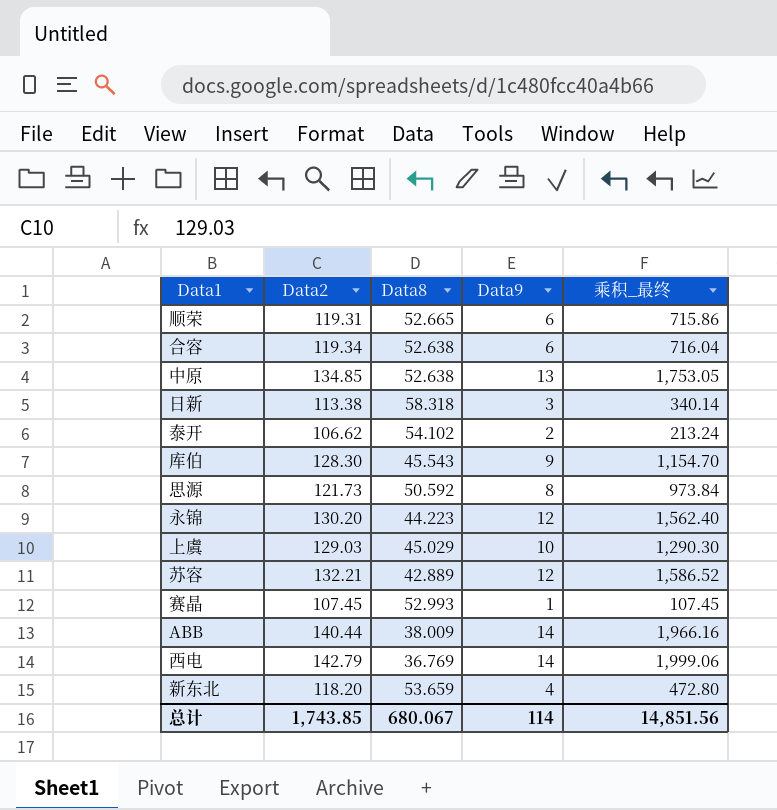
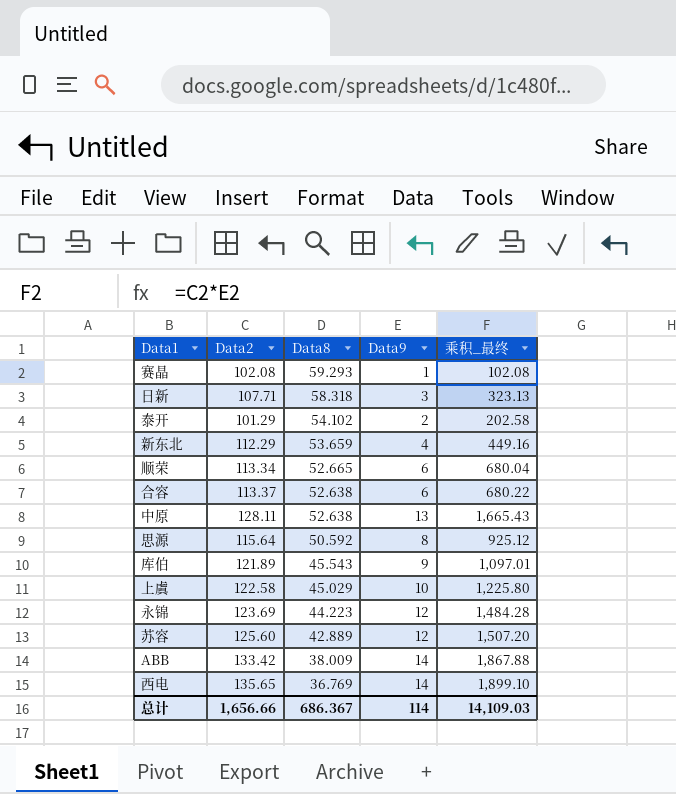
row order: none -> Data8 descending
赛晶 | Data2: 107.45 -> 102.08
赛晶 | Data8: 52.993 -> 59.293
赛晶 | 乘积_最终: 107.45 -> 102.08
日新 | Data2: 113.38 -> 107.71
日新 | 乘积_最终: 340.14 -> 323.13
泰开 | Data2: 106.62 -> 101.29
泰开 | 乘积_最终: 213.24 -> 202.58
新东北 | Data2: 118.20 -> 112.29
新东北 | 乘积_最终: 472.80 -> 449.16
顺荣 | Data2: 119.31 -> 113.34
顺荣 | 乘积_最终: 715.86 -> 680.04
合容 | Data2: 119.34 -> 113.37
合容 | 乘积_最终: 716.04 -> 680.22
中原 | Data2: 134.85 -> 128.11
中原 | 乘积_最终: 1,753.05 -> 1,665.43
思源 | Data2: 121.73 -> 115.64
思源 | 乘积_最终: 973.84 -> 925.12
库伯 | Data2: 128.30 -> 121.89
库伯 | 乘积_最终: 1,154.70 -> 1,097.01
上虞 | Data2: 129.03 -> 122.58
上虞 | 乘积_最终: 1,290.30 -> 1,225.80
永锦 | Data2: 130.20 -> 123.69
永锦 | 乘积_最终: 1,562.40 -> 1,484.28
苏容 | Data2: 132.21 -> 125.60
苏容 | 乘积_最终: 1,586.52 -> 1,507.20
ABB | Data2: 140.44 -> 133.42
ABB | 乘积_最终: 1,966.16 -> 1,867.88
西电 | Data2: 142.79 -> 135.65
西电 | 乘积_最终: 1,999.06 -> 1,899.10
总计 | Data2: 1,743.85 -> 1,656.66
总计 | Data8: 680.067 -> 686.367
总计 | 乘积_最终: 14,851.56 -> 14,109.03

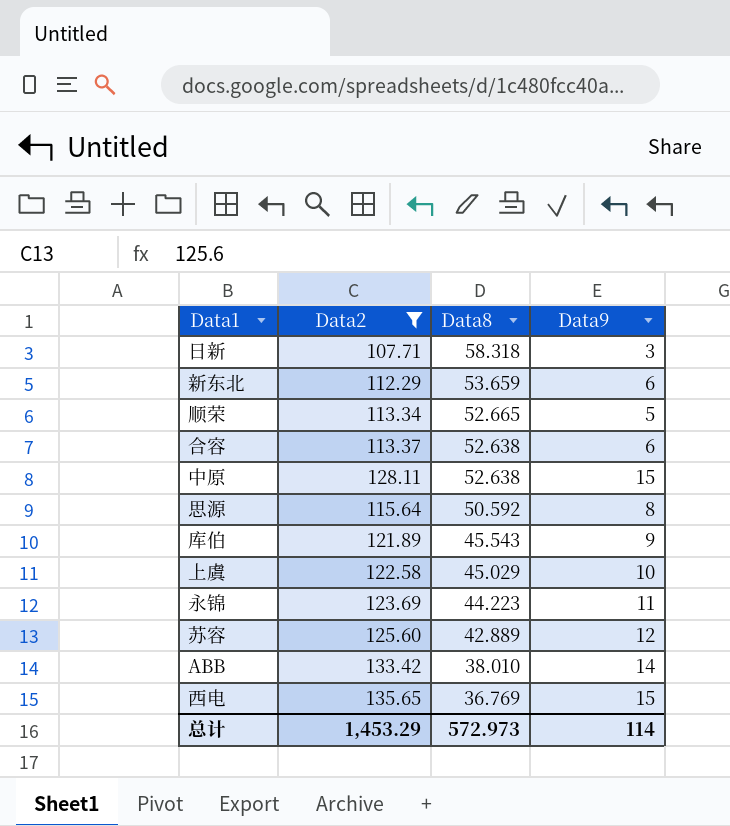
filter: none -> Data2 >= 107.71
column 乘积_最终 | formula: [Data2] * [Data9] -> none
新东北 | Data9: 4 -> 6
顺荣 | Data9: 6 -> 5
中原 | Data9: 13 -> 15
永锦 | Data9: 12 -> 11
ABB | Data8: 38.009 -> 38.010
西电 | Data9: 14 -> 15
总计 | Data2: 1,656.66 -> 1,453.29
总计 | Data8: 686.367 -> 572.973

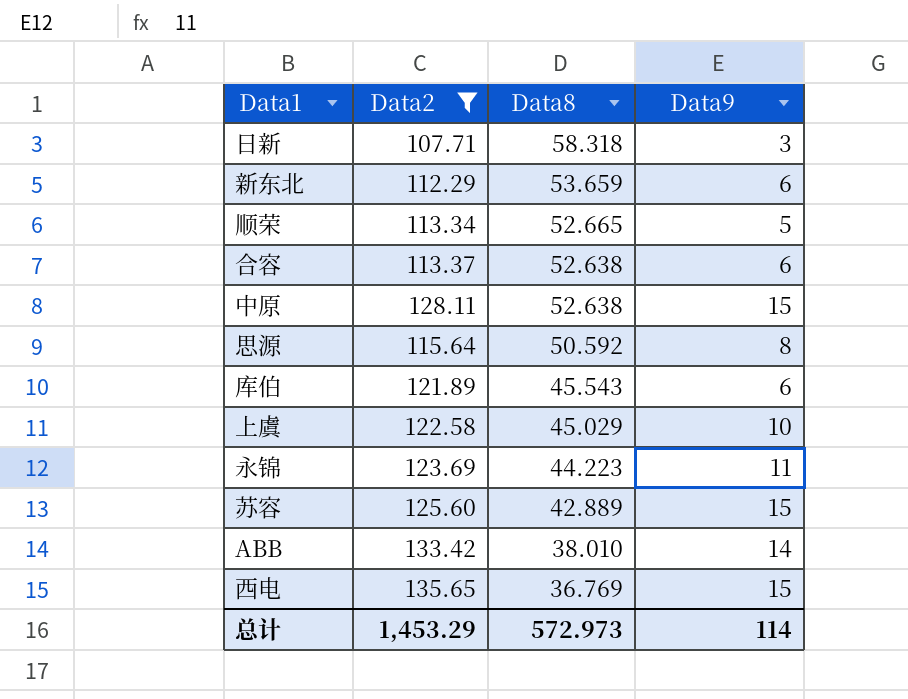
库伯 | Data9: 9 -> 6
苏容 | Data9: 12 -> 15

